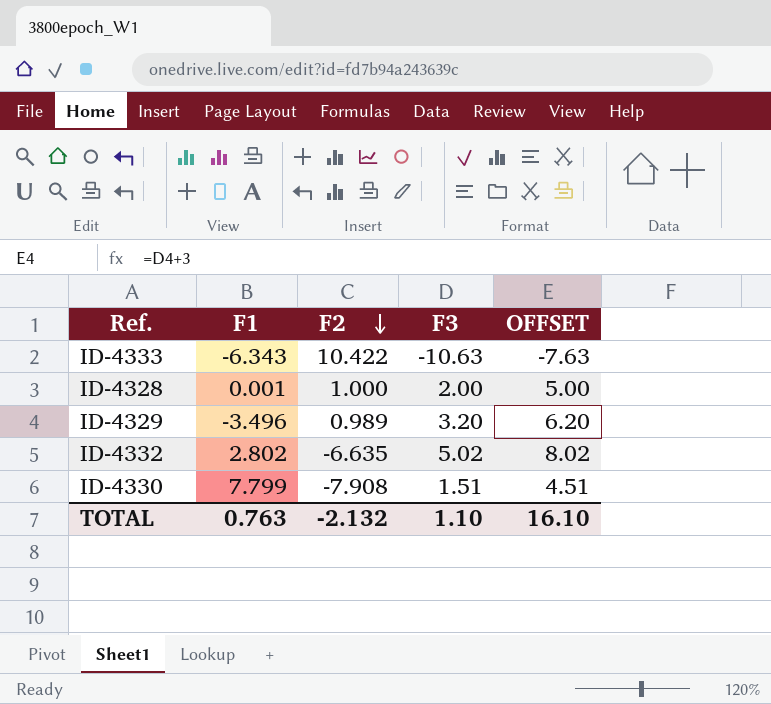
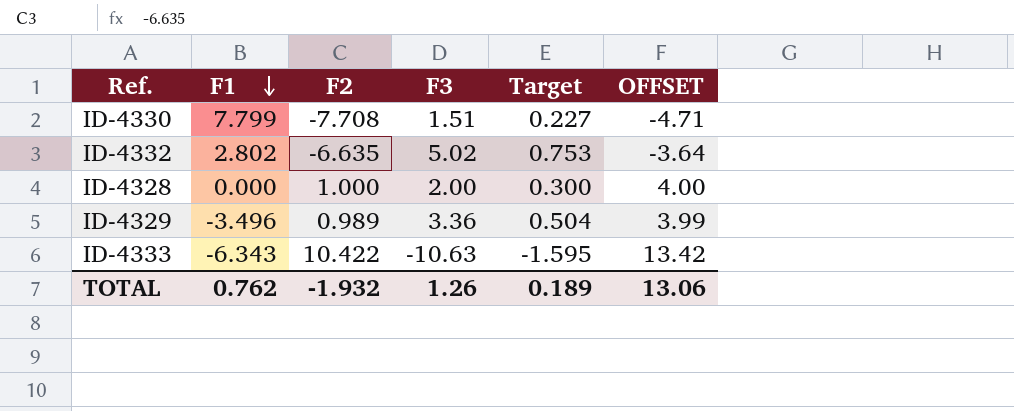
row order: F2 descending -> F1 descending
column Target | formula: none -> [F3] * 0.15
column OFFSET | formula: [F3] + 3 -> [F2] + 3
ID-4330 | F2: -7.908 -> -7.708
ID-4328 | F1: 0.001 -> 0.000
ID-4329 | F3: 3.20 -> 3.36
TOTAL | F1: 0.763 -> 0.762
TOTAL | F2: -2.132 -> -1.932
TOTAL | F3: 1.10 -> 1.26
TOTAL | OFFSET: 16.10 -> 13.06

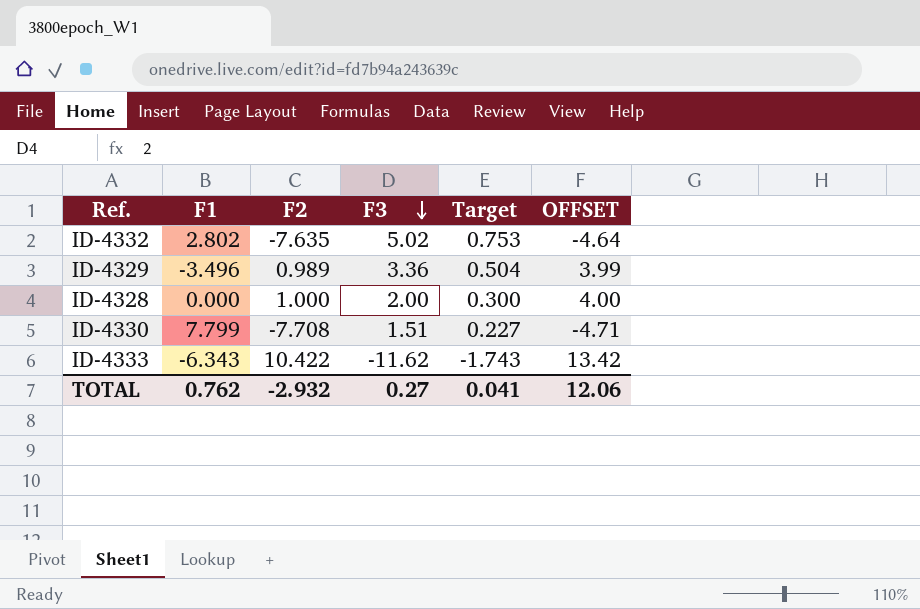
row order: F1 descending -> F3 descending
ID-4332 | F2: -6.635 -> -7.635
ID-4332 | OFFSET: -3.64 -> -4.64
ID-4333 | F3: -10.63 -> -11.62
ID-4333 | Target: -1.595 -> -1.743
TOTAL | F2: -1.932 -> -2.932
TOTAL | F3: 1.26 -> 0.27
TOTAL | Target: 0.189 -> 0.041
TOTAL | OFFSET: 13.06 -> 12.06

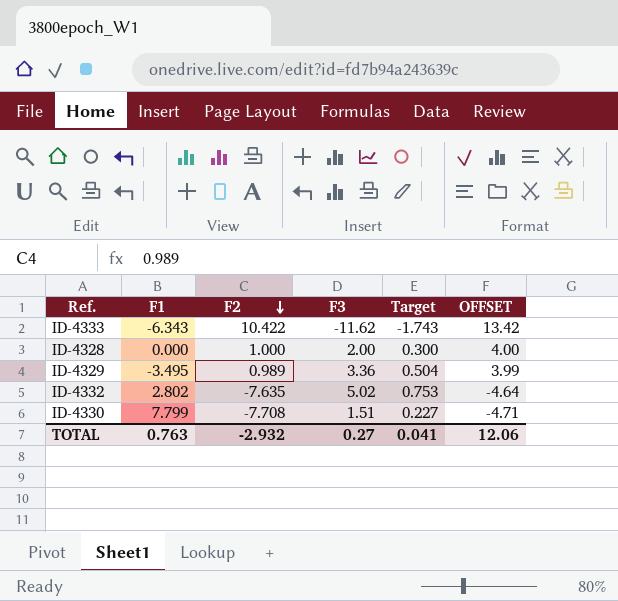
row order: F3 descending -> F2 descending
ID-4329 | F1: -3.496 -> -3.495
TOTAL | F1: 0.762 -> 0.763

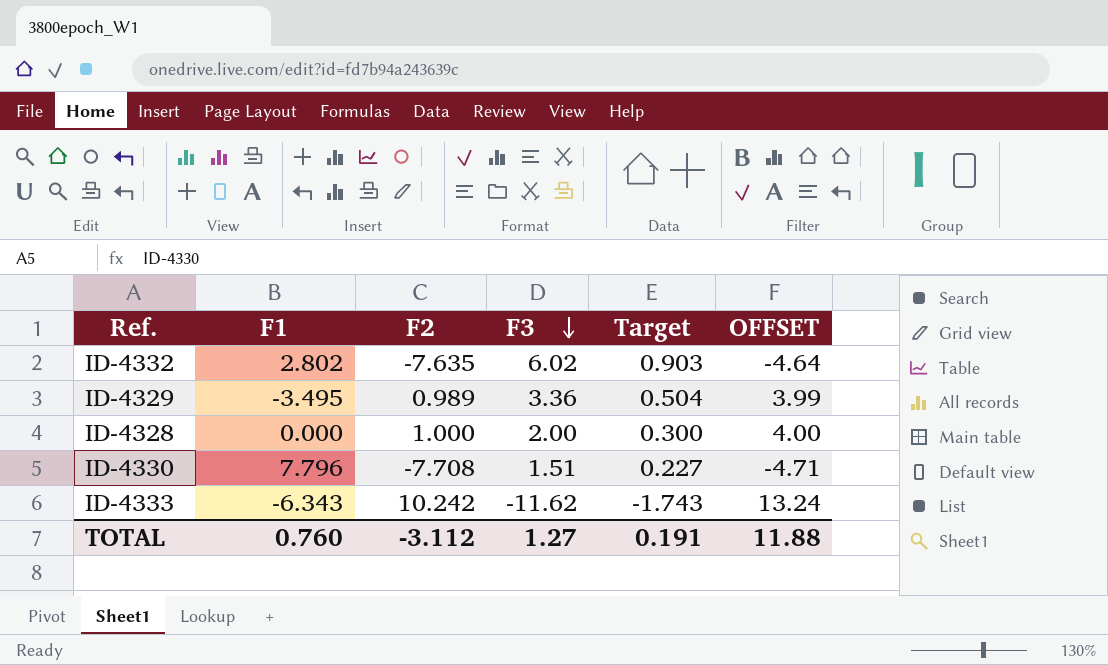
row order: F2 descending -> F3 descending
ID-4332 | F3: 5.02 -> 6.02
ID-4332 | Target: 0.753 -> 0.903
ID-4330 | F1: 7.799 -> 7.796
ID-4333 | F2: 10.422 -> 10.242
ID-4333 | OFFSET: 13.42 -> 13.24
TOTAL | F1: 0.763 -> 0.760
TOTAL | F2: -2.932 -> -3.112
TOTAL | F3: 0.27 -> 1.27
TOTAL | Target: 0.041 -> 0.191
TOTAL | OFFSET: 12.06 -> 11.88

